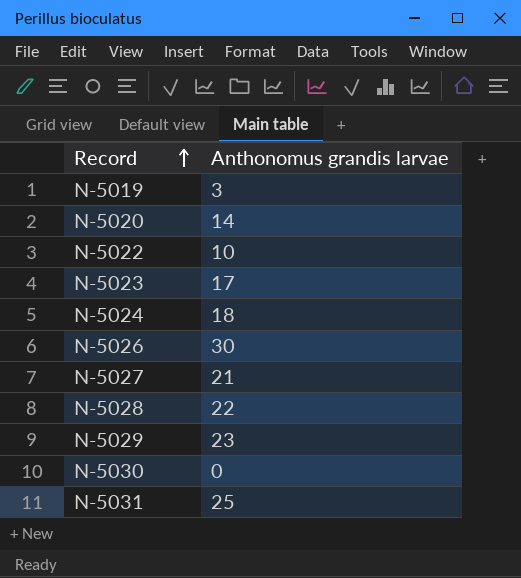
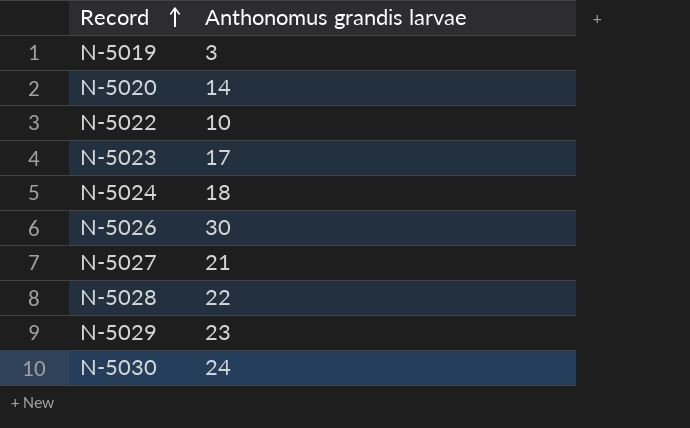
row N-5031: 25 -> none
N-5030 | Anthonomus grandis larvae: 0 -> 24

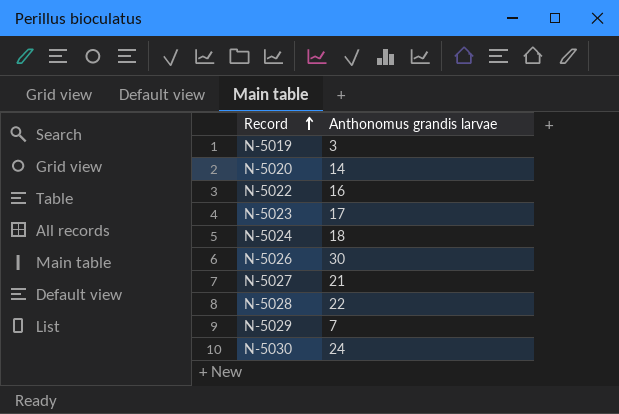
N-5022 | Anthonomus grandis larvae: 10 -> 16
N-5029 | Anthonomus grandis larvae: 23 -> 7

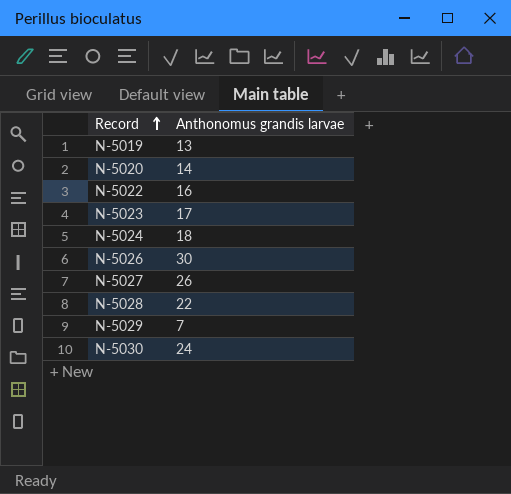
N-5019 | Anthonomus grandis larvae: 3 -> 13
N-5027 | Anthonomus grandis larvae: 21 -> 26

